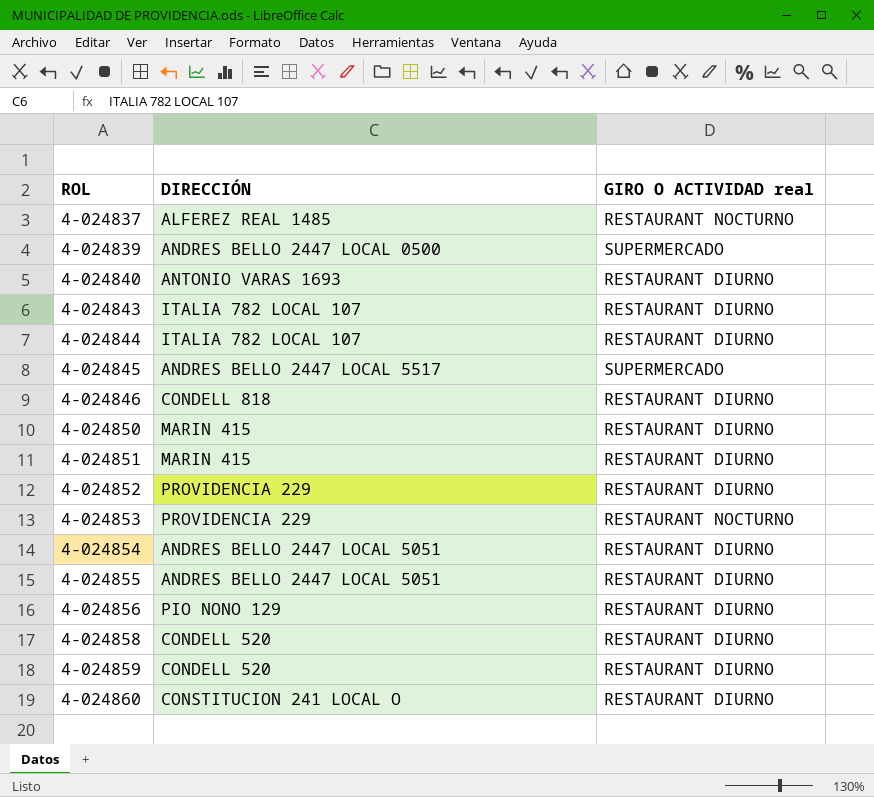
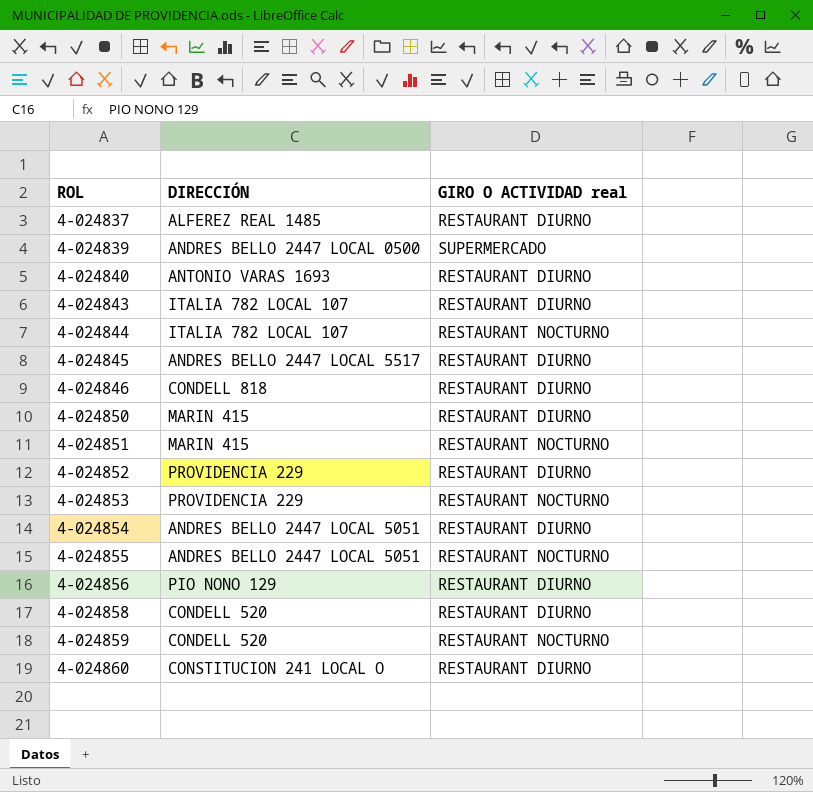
4-024837 | GIRO O ACTIVIDAD real: RESTAURANT NOCTURNO -> RESTAURANT DIURNO
4-024844 | GIRO O ACTIVIDAD real: RESTAURANT DIURNO -> RESTAURANT NOCTURNO
4-024845 | GIRO O ACTIVIDAD real: SUPERMERCADO -> RESTAURANT DIURNO
4-024851 | GIRO O ACTIVIDAD real: RESTAURANT DIURNO -> RESTAURANT NOCTURNO
4-024855 | GIRO O ACTIVIDAD real: RESTAURANT DIURNO -> RESTAURANT NOCTURNO
4-024859 | GIRO O ACTIVIDAD real: RESTAURANT DIURNO -> RESTAURANT NOCTURNO

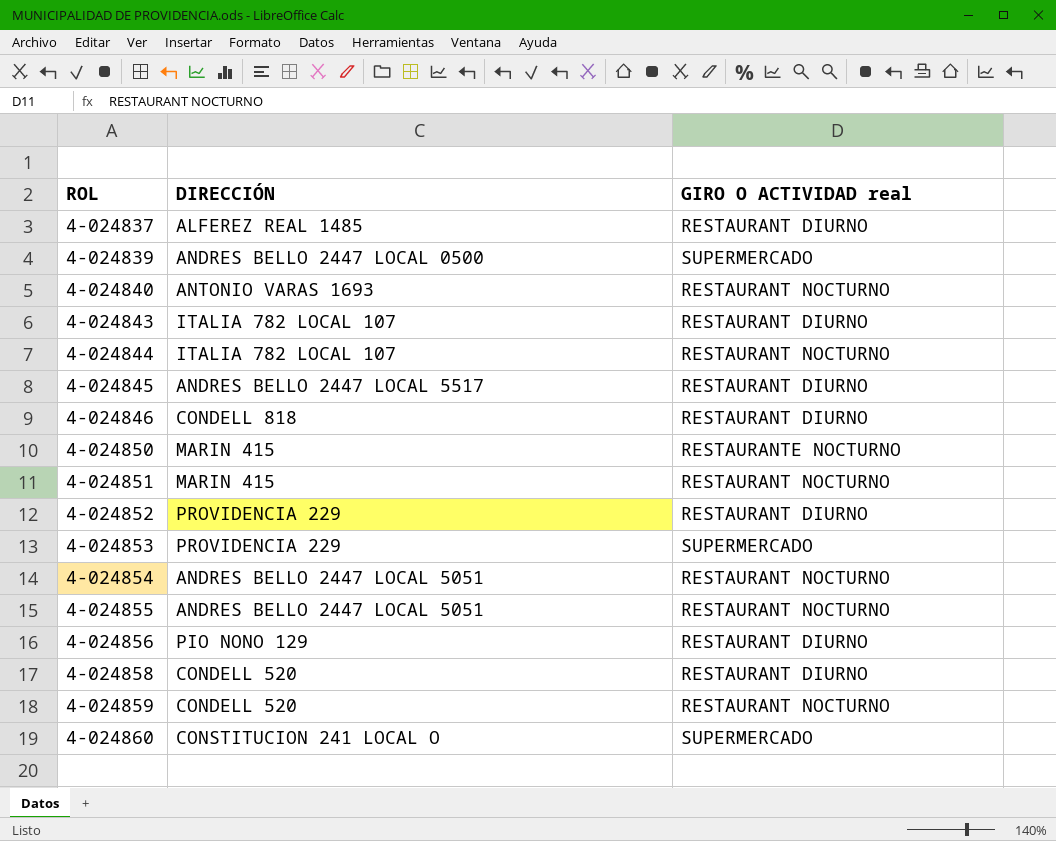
4-024840 | GIRO O ACTIVIDAD real: RESTAURANT DIURNO -> RESTAURANT NOCTURNO
4-024850 | GIRO O ACTIVIDAD real: RESTAURANT DIURNO -> RESTAURANTE NOCTURNO
4-024853 | GIRO O ACTIVIDAD real: RESTAURANT NOCTURNO -> SUPERMERCADO
4-024854 | GIRO O ACTIVIDAD real: RESTAURANT DIURNO -> RESTAURANT NOCTURNO
4-024860 | GIRO O ACTIVIDAD real: RESTAURANT DIURNO -> SUPERMERCADO

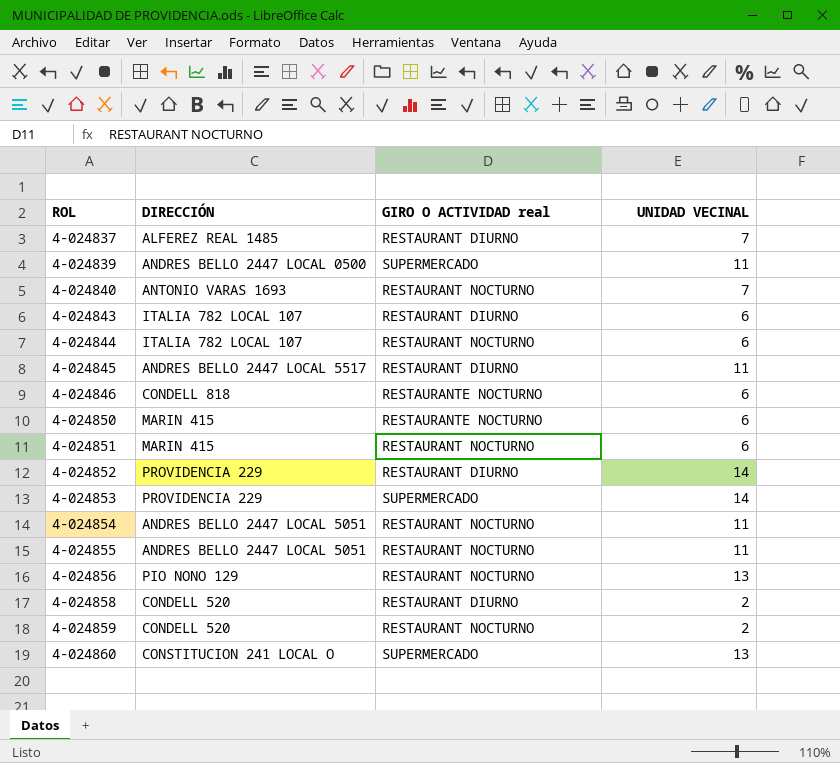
column UNIDAD VECINAL | position: none -> 4
4-024846 | GIRO O ACTIVIDAD real: RESTAURANT DIURNO -> RESTAURANTE NOCTURNO
4-024856 | GIRO O ACTIVIDAD real: RESTAURANT DIURNO -> RESTAURANT NOCTURNO

